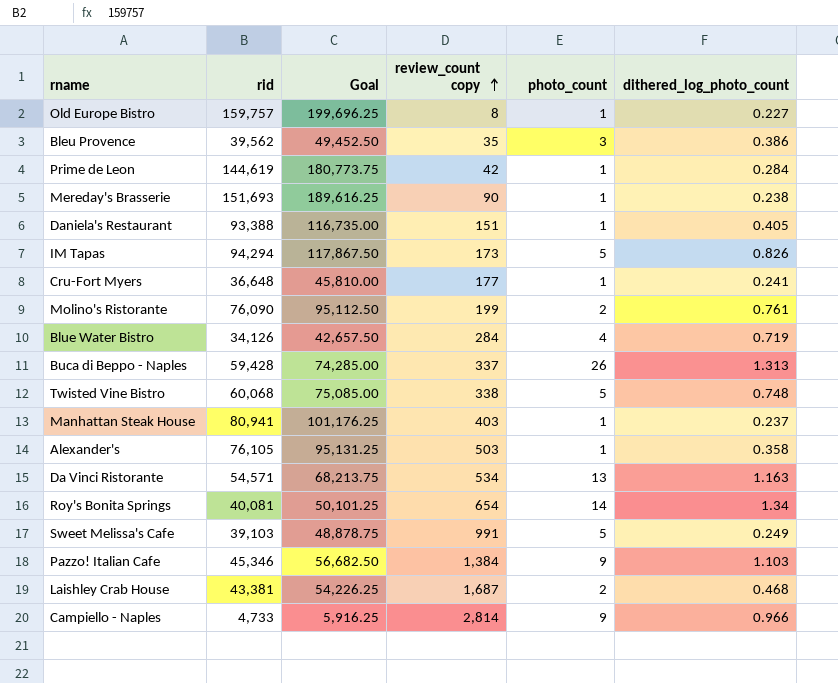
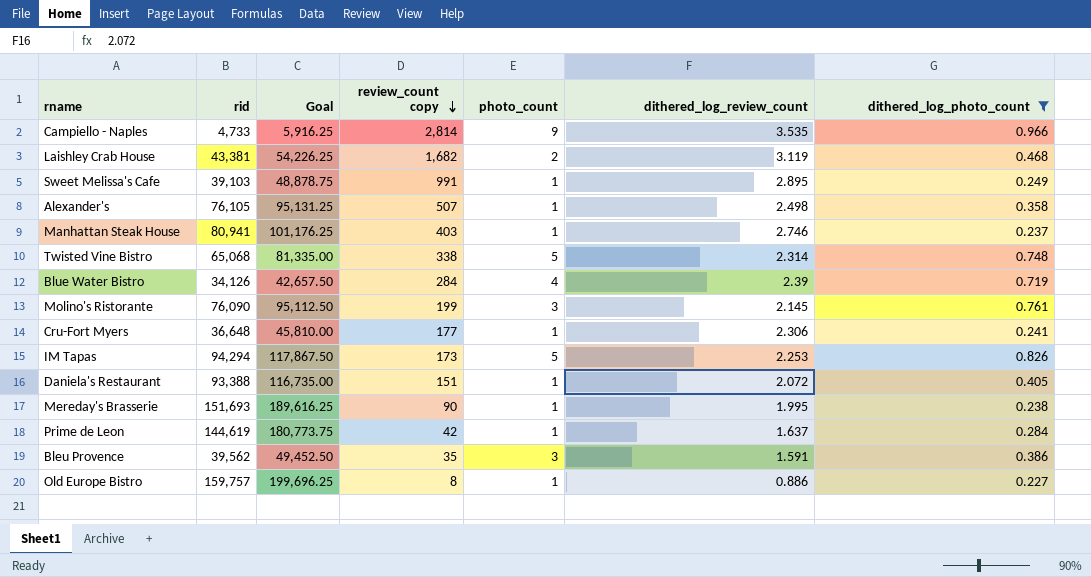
filter: none -> dithered_log_photo_count <= 0.966
row order: review_count copy ascending -> review_count copy descending
column dithered_log_review_count | position: none -> 6
Laishley Crab House | review_count copy: 1,687 -> 1,682
Sweet Melissa's Cafe | photo_count: 5 -> 1
Alexander's | review_count copy: 503 -> 507
Twisted Vine Bistro | rid: 60,068 -> 65,068
Twisted Vine Bistro | Goal: 75,085.00 -> 81,335.00
Molino's Ristorante | photo_count: 2 -> 3

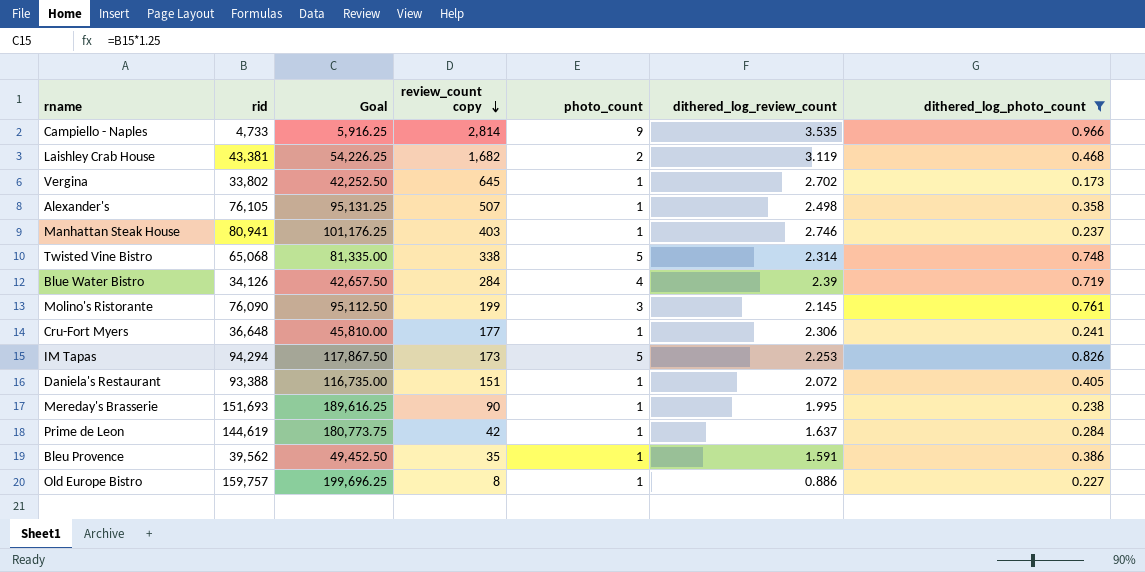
row Sweet Melissa's Cafe: 39,103 | 48,878.75 | 991 | 1 | 2.895 | 0.249 -> none
row Vergina: none -> 33,802 | 42,252.50 | 645 | 1 | 2.702 | 0.173
Bleu Provence | photo_count: 3 -> 1

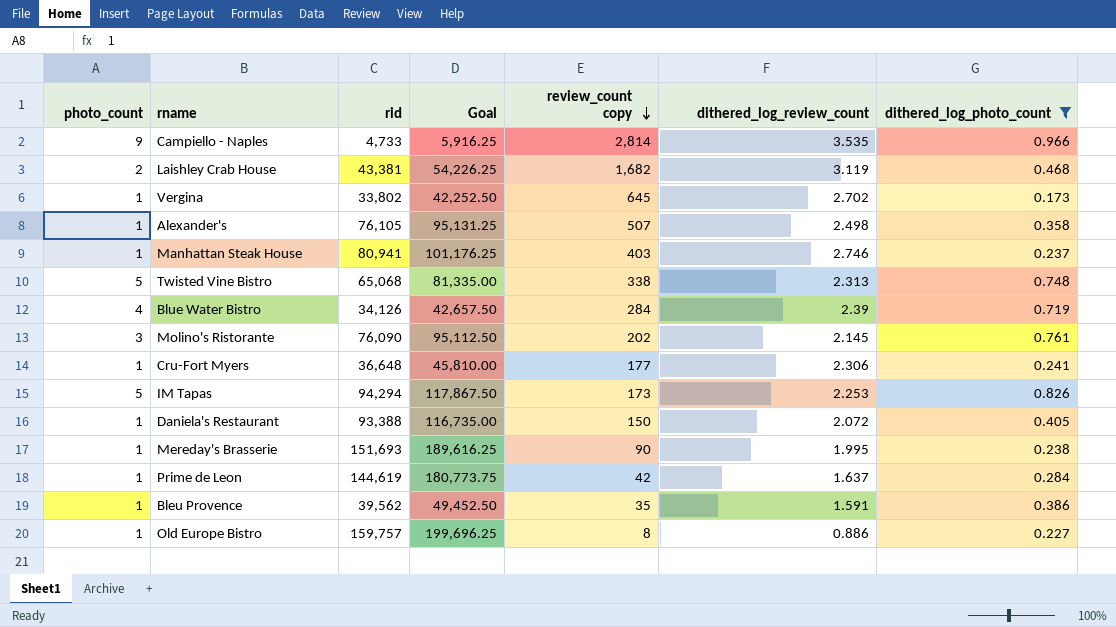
column photo_count | position: 5 -> 1
Twisted Vine Bistro | dithered_log_review_count: 2.314 -> 2.313
Molino's Ristorante | review_count copy: 199 -> 202
Daniela's Restaurant | review_count copy: 151 -> 150

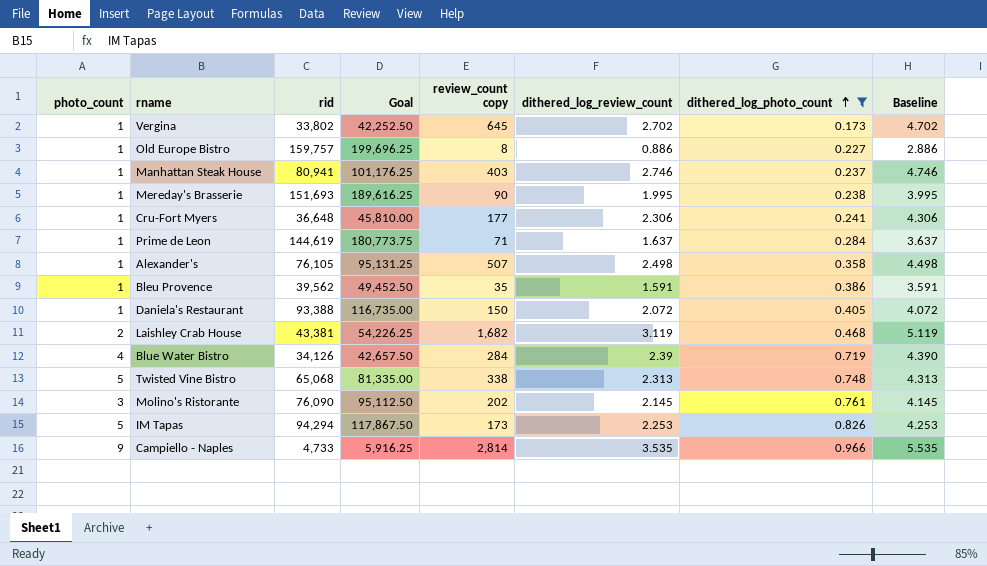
row order: review_count copy descending -> dithered_log_photo_count ascending
column Baseline | formula: none -> [dithered_log_review_count] + 2
Prime de Leon | review_count copy: 42 -> 71

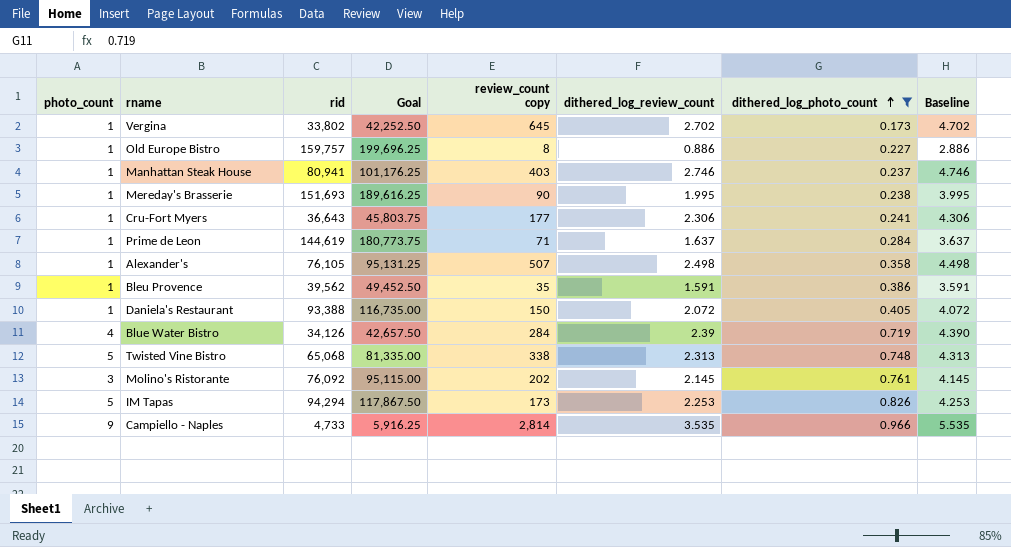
row Laishley Crab House: 2 | 43,381 | 54,226.25 | 1,682 | 3.119 | 0.468 | 5.119 -> none
Cru-Fort Myers | rid: 36,648 -> 36,643
Cru-Fort Myers | Goal: 45,810.00 -> 45,803.75
Molino's Ristorante | rid: 76,090 -> 76,092
Molino's Ristorante | Goal: 95,112.50 -> 95,115.00

